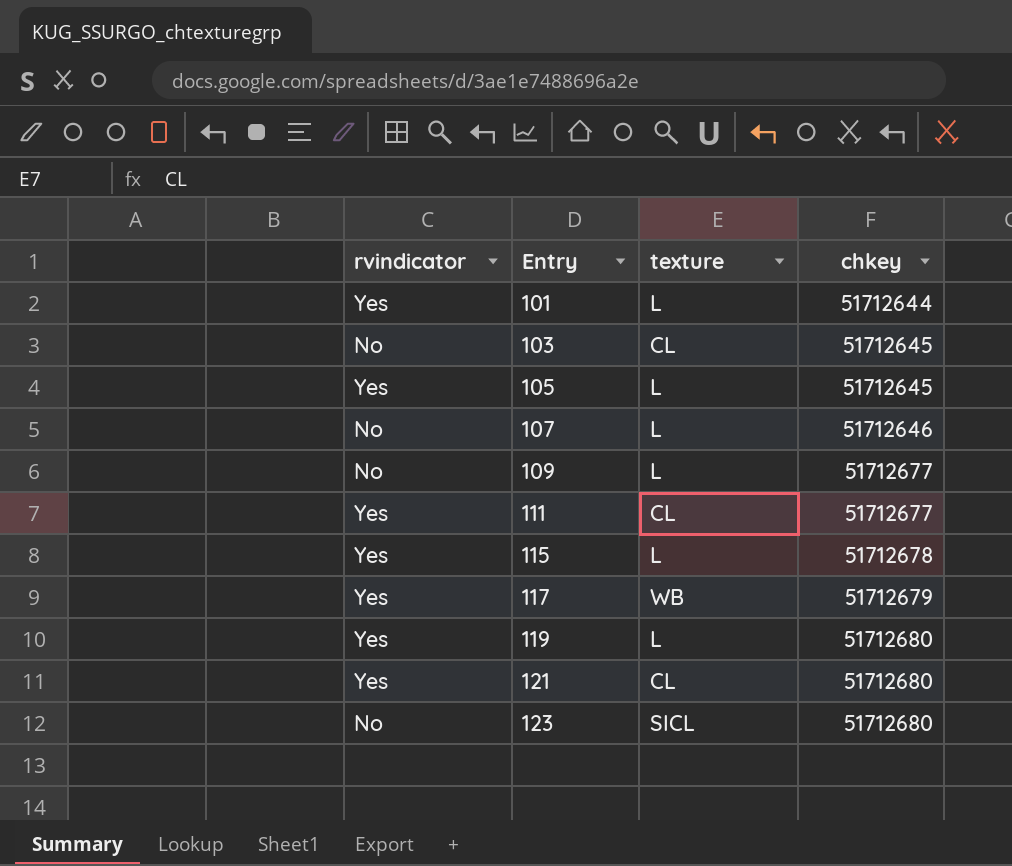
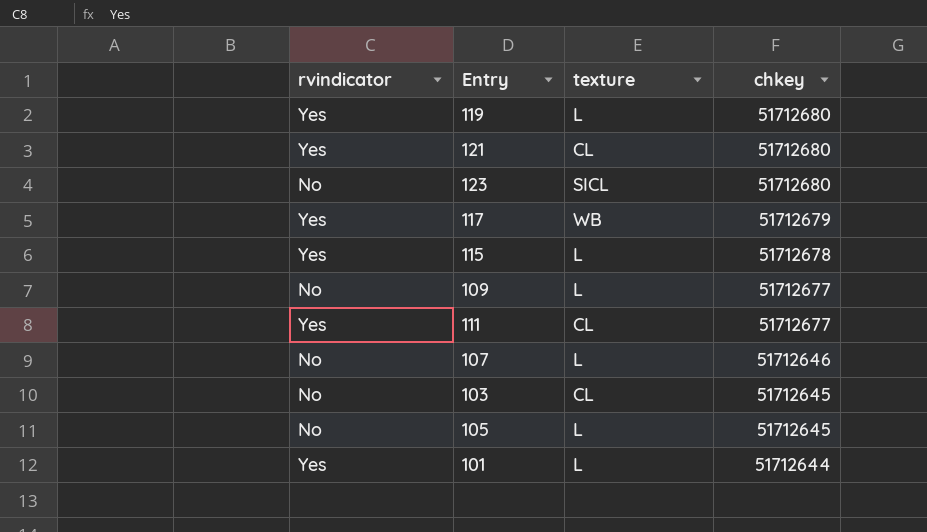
row order: Entry ascending -> chkey descending
105 | rvindicator: Yes -> No

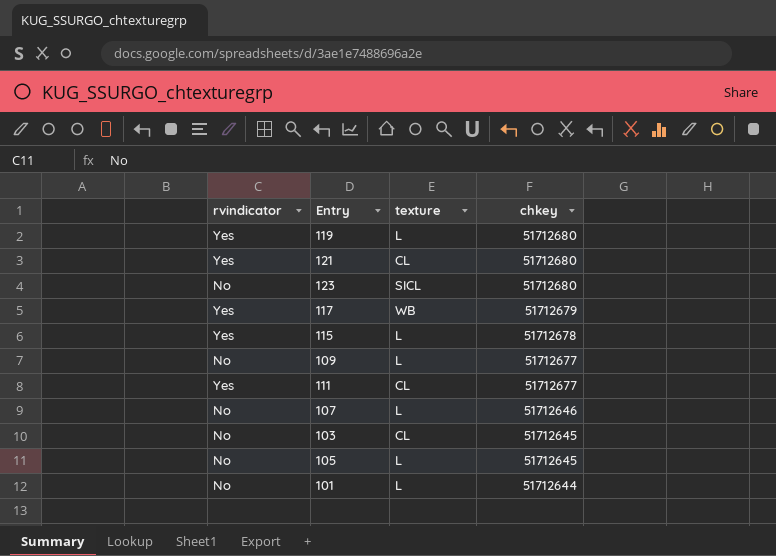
101 | rvindicator: Yes -> No

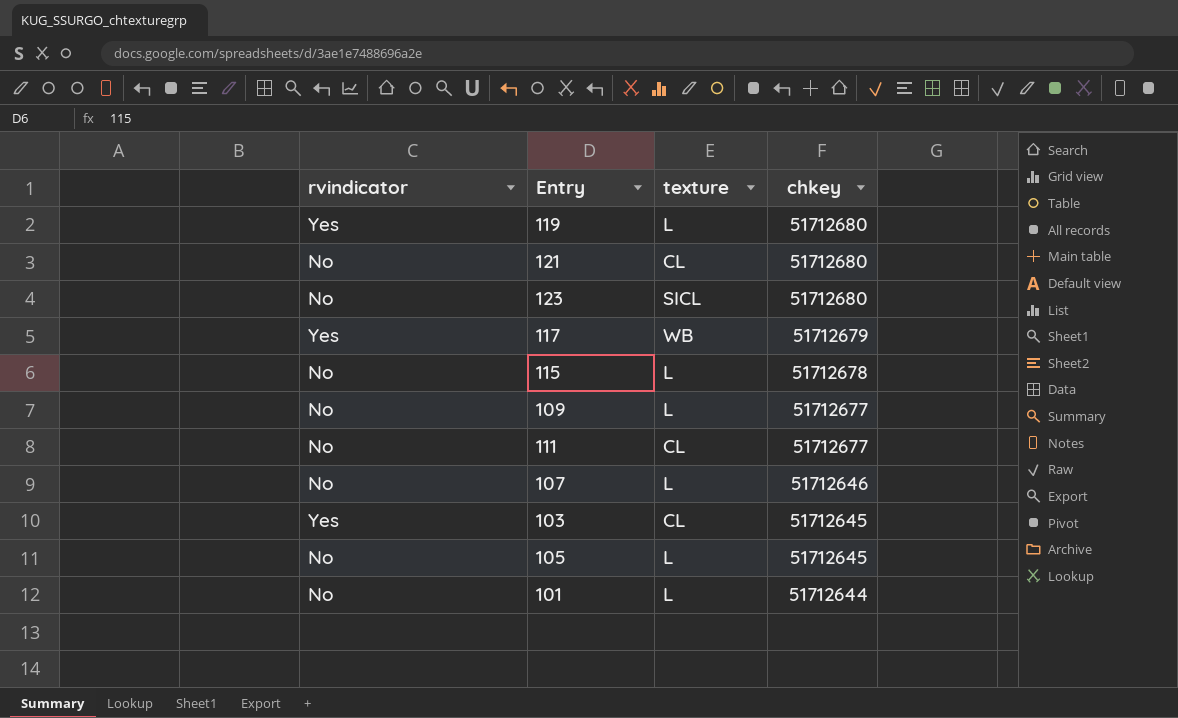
121 | rvindicator: Yes -> No
115 | rvindicator: Yes -> No
111 | rvindicator: Yes -> No
103 | rvindicator: No -> Yes

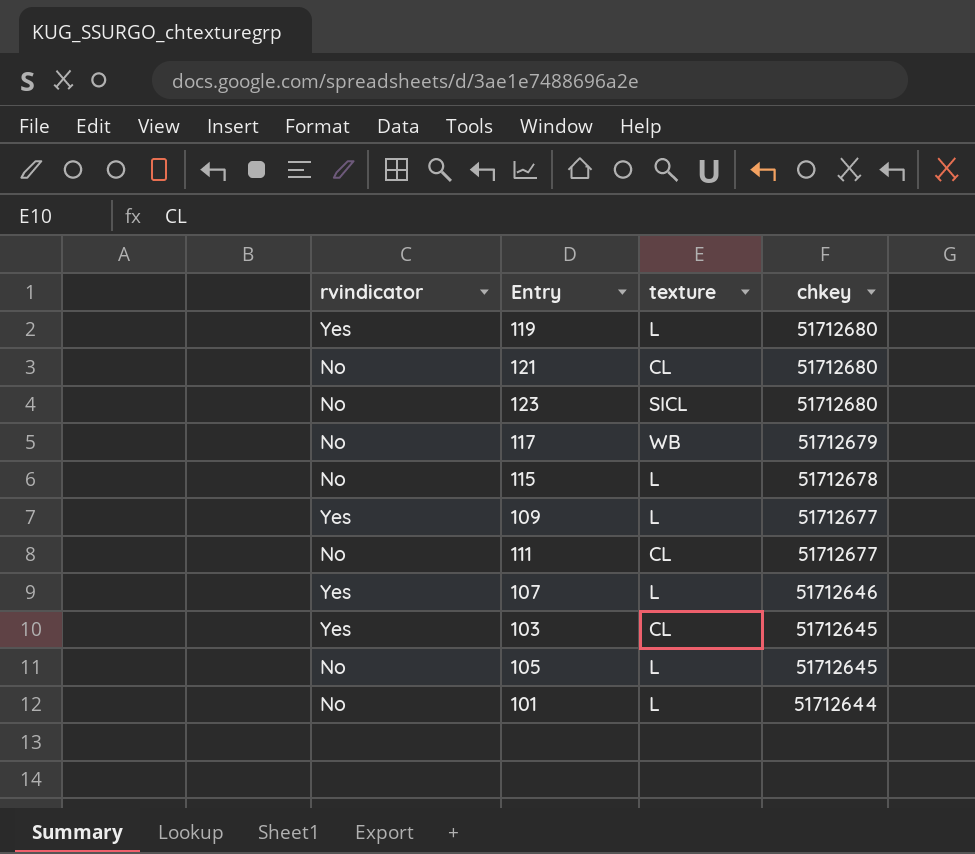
117 | rvindicator: Yes -> No
109 | rvindicator: No -> Yes
107 | rvindicator: No -> Yes

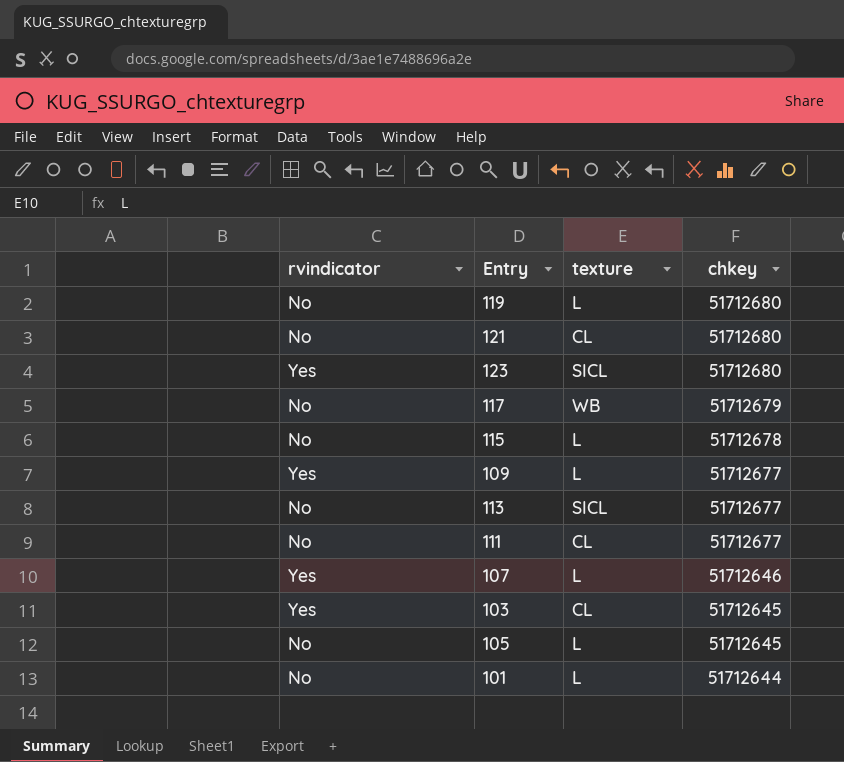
119 | rvindicator: Yes -> No
123 | rvindicator: No -> Yes
row 113: none -> No | SICL | 51712677

